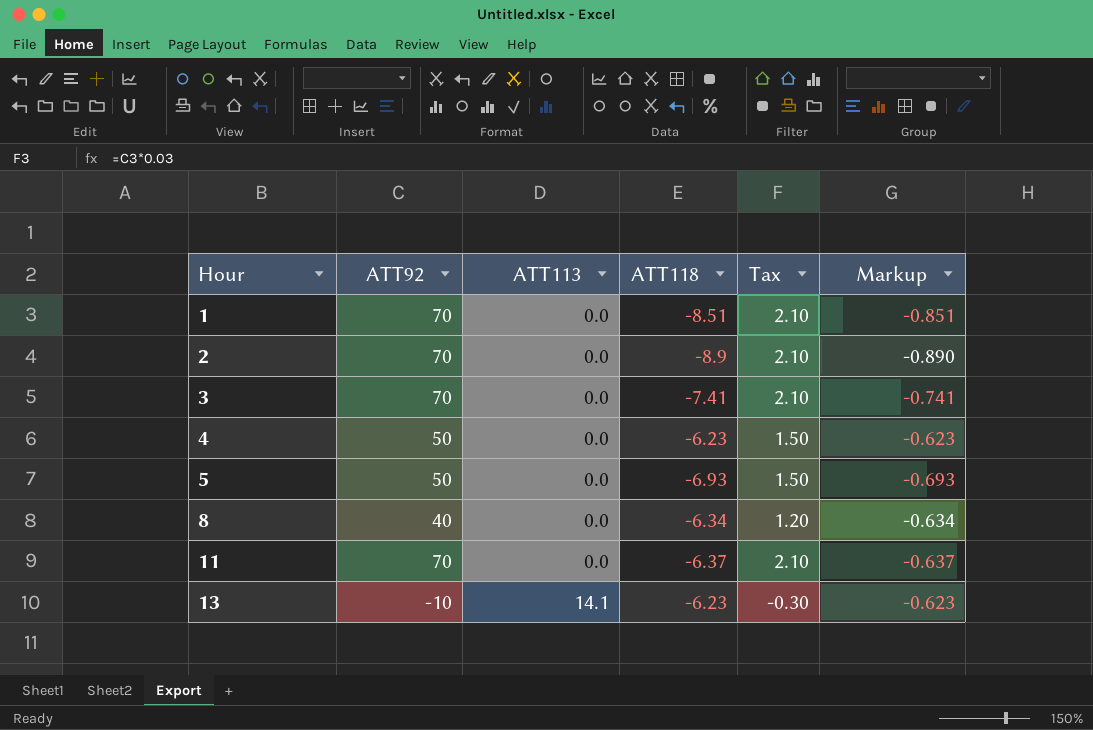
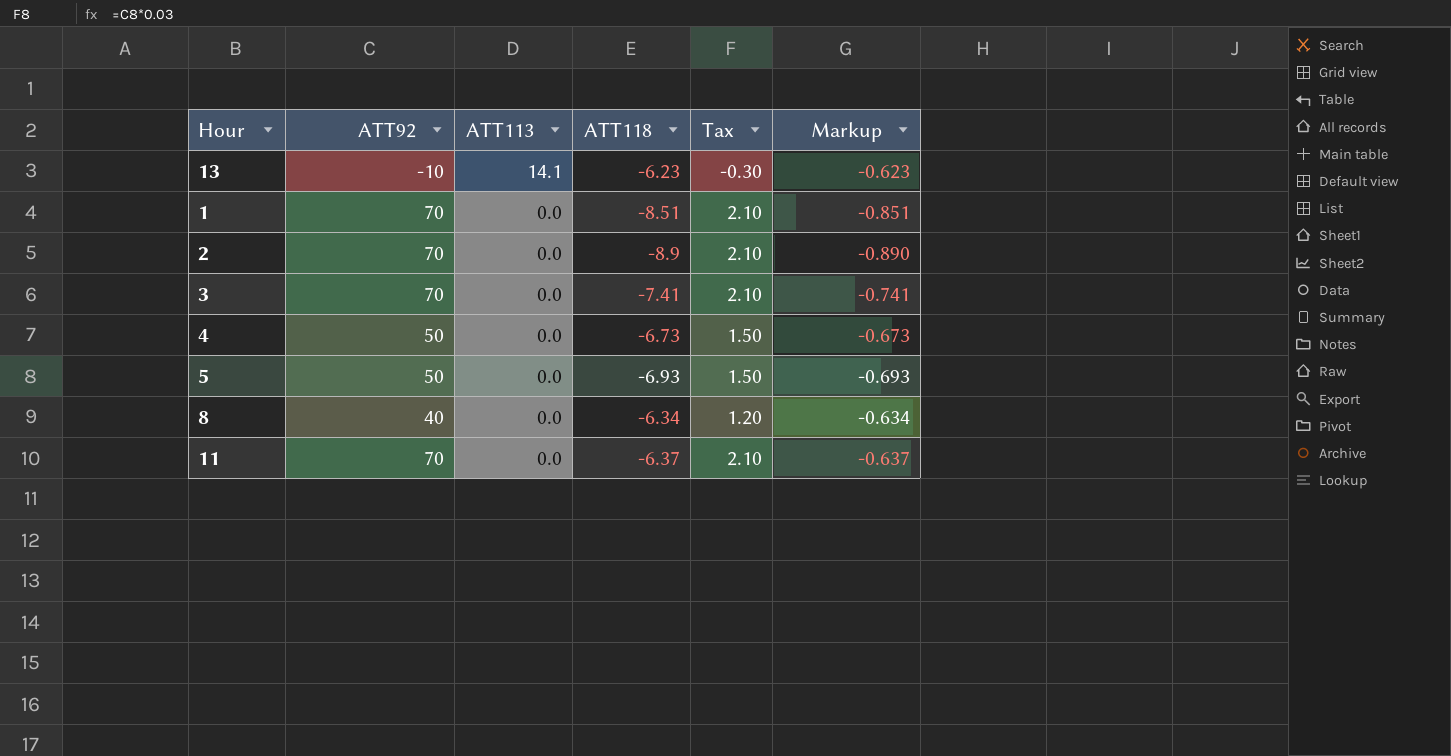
row order: Hour ascending -> ATT113 descending
4 | ATT118: -6.23 -> -6.73
4 | Markup: -0.623 -> -0.673

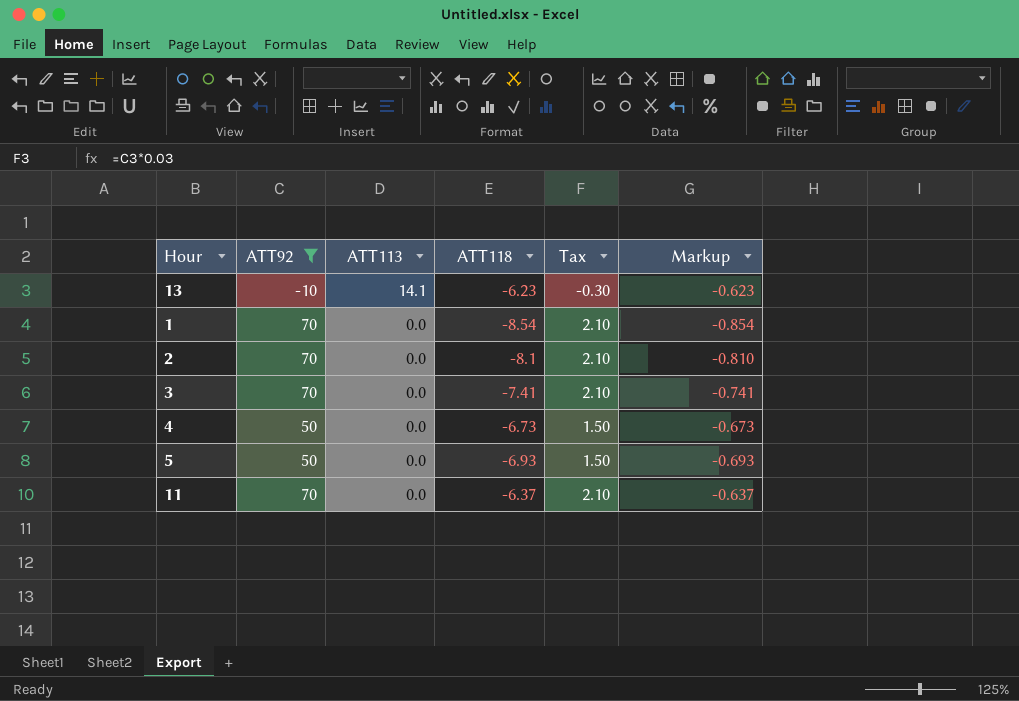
filter: none -> ATT92 != 40
1 | ATT118: -8.51 -> -8.54
1 | Markup: -0.851 -> -0.854
2 | ATT118: -8.9 -> -8.1
2 | Markup: -0.890 -> -0.810

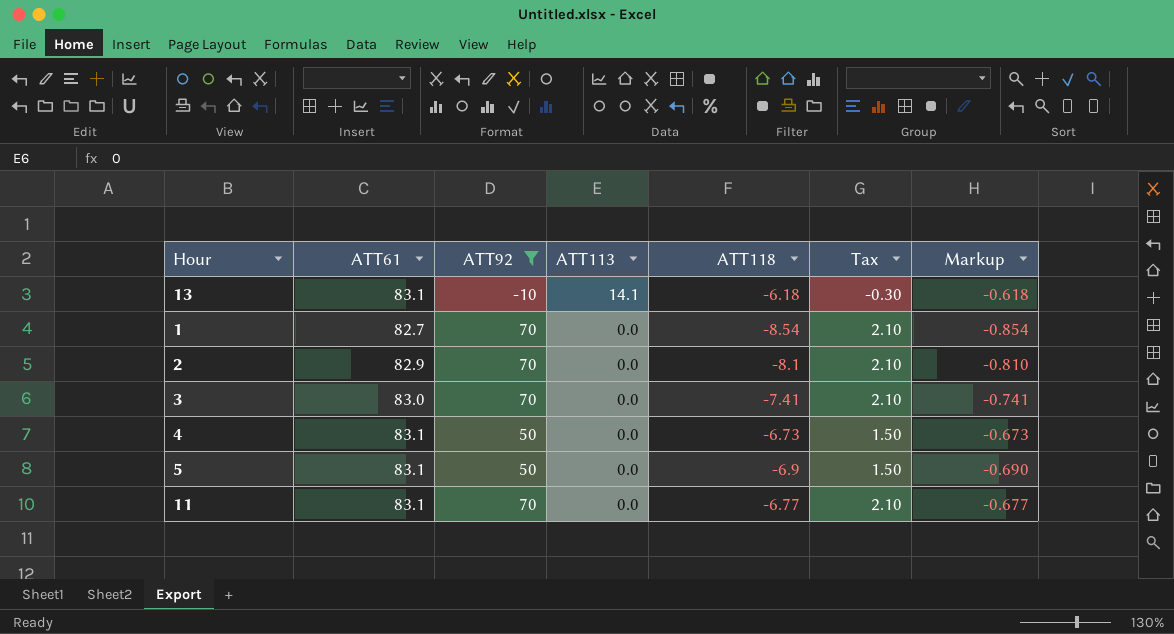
column ATT61 | position: none -> 2
13 | ATT118: -6.23 -> -6.18
13 | Markup: -0.623 -> -0.618
5 | ATT118: -6.93 -> -6.9
5 | Markup: -0.693 -> -0.690
11 | ATT118: -6.37 -> -6.77
11 | Markup: -0.637 -> -0.677

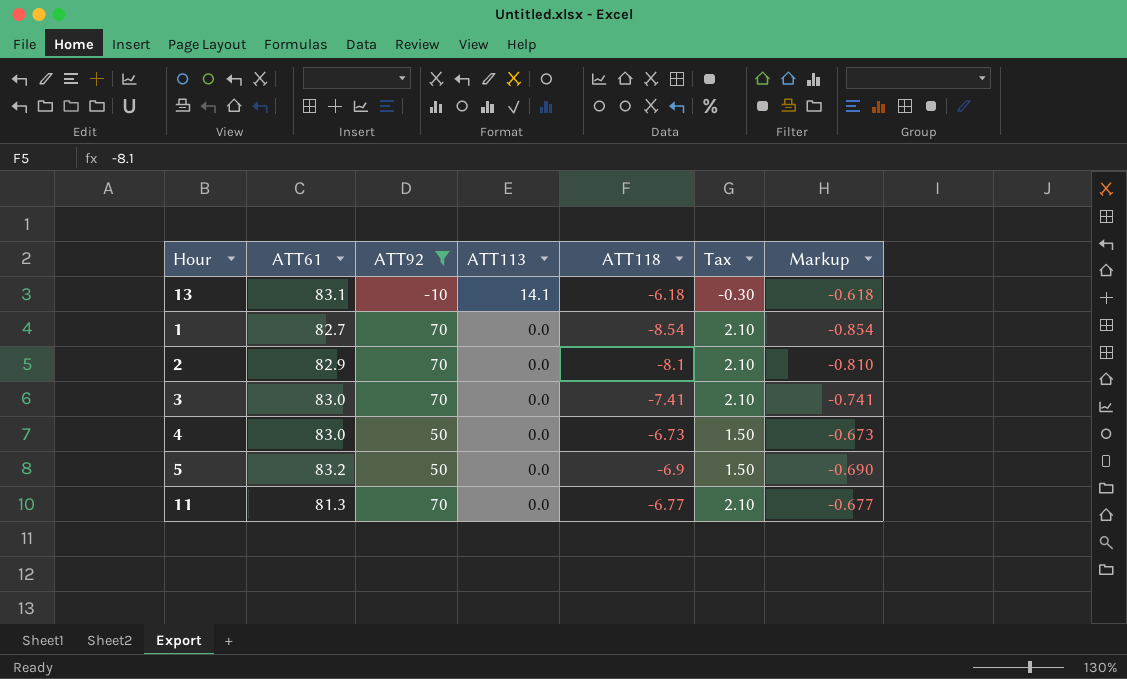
4 | ATT61: 83.1 -> 83.0
5 | ATT61: 83.1 -> 83.2
11 | ATT61: 83.1 -> 81.3

